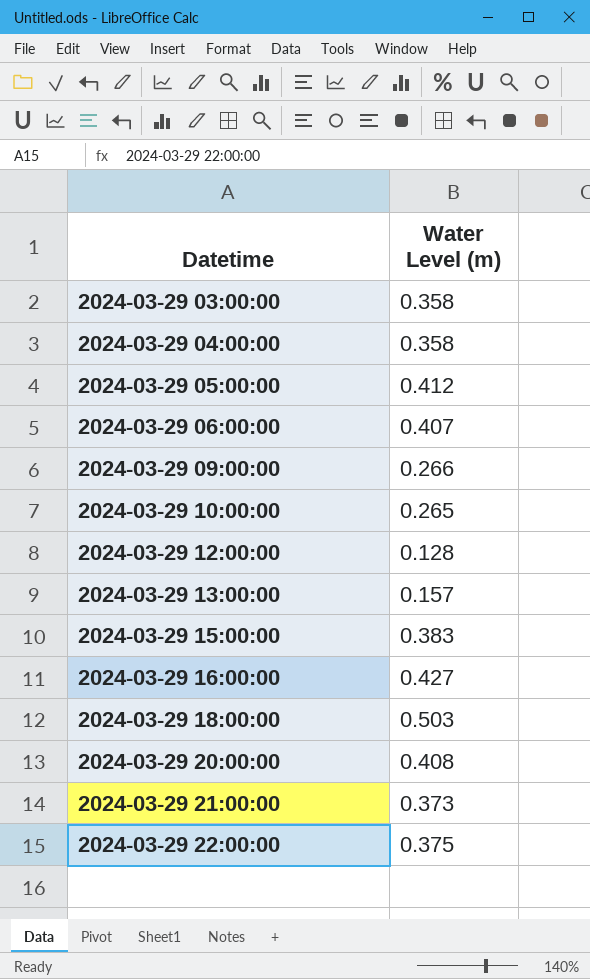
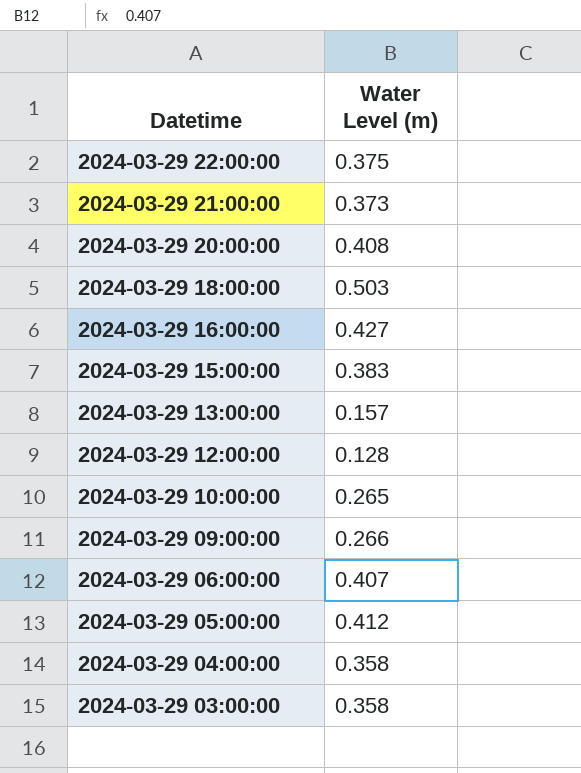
row order: Datetime ascending -> Datetime descending

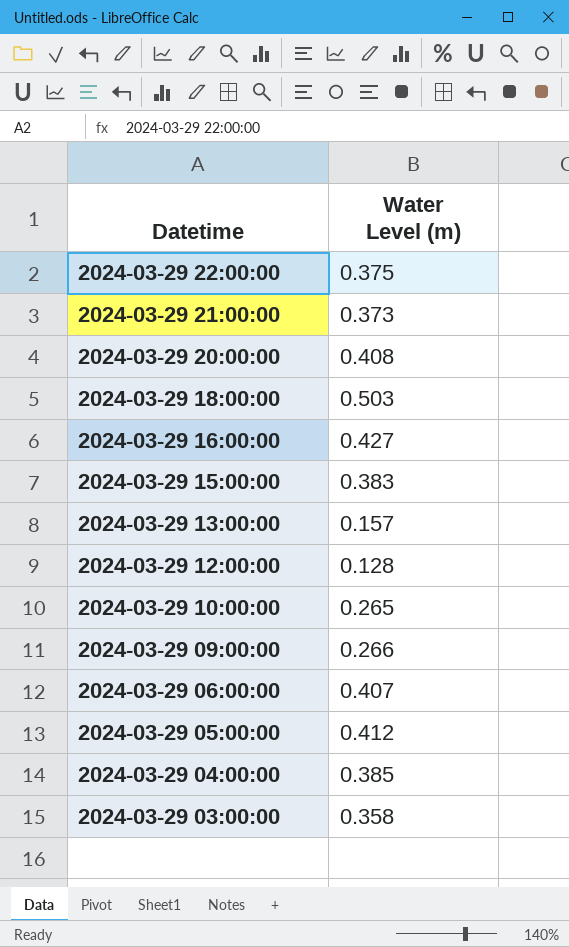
2024-03-29 04:00:00 | Water Level (m): 0.358 -> 0.385

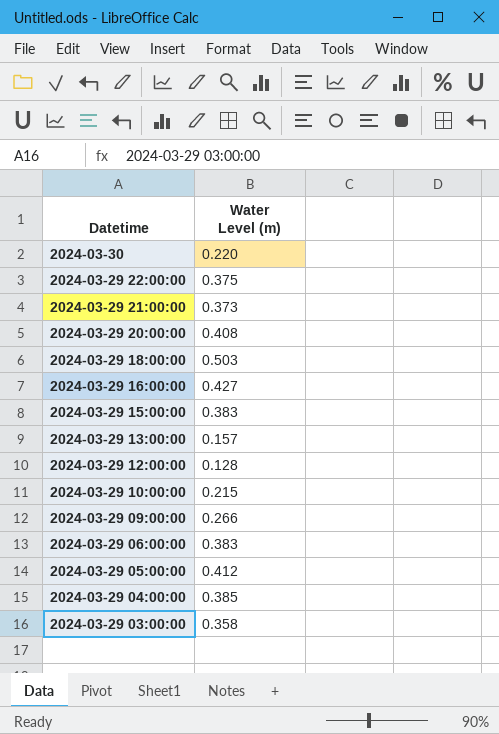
row 2024-03-30: none -> 0.220
2024-03-29 10:00:00 | Water Level (m): 0.265 -> 0.215
2024-03-29 06:00:00 | Water Level (m): 0.407 -> 0.383

